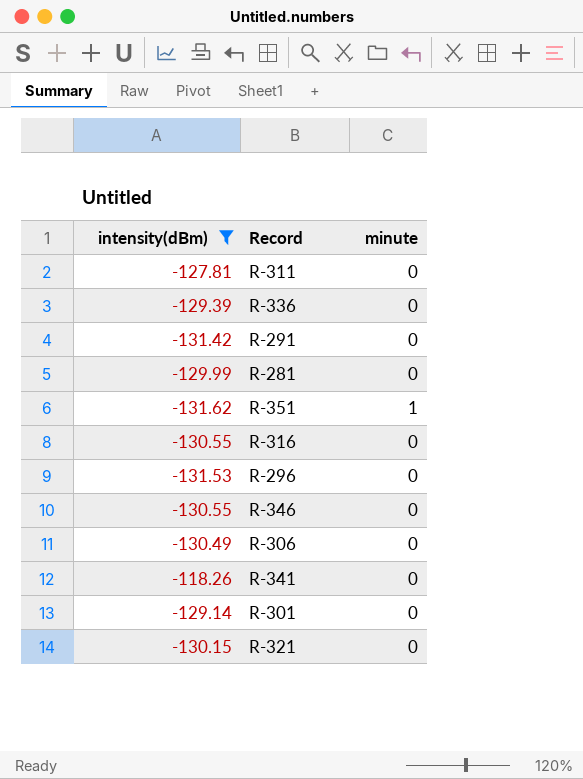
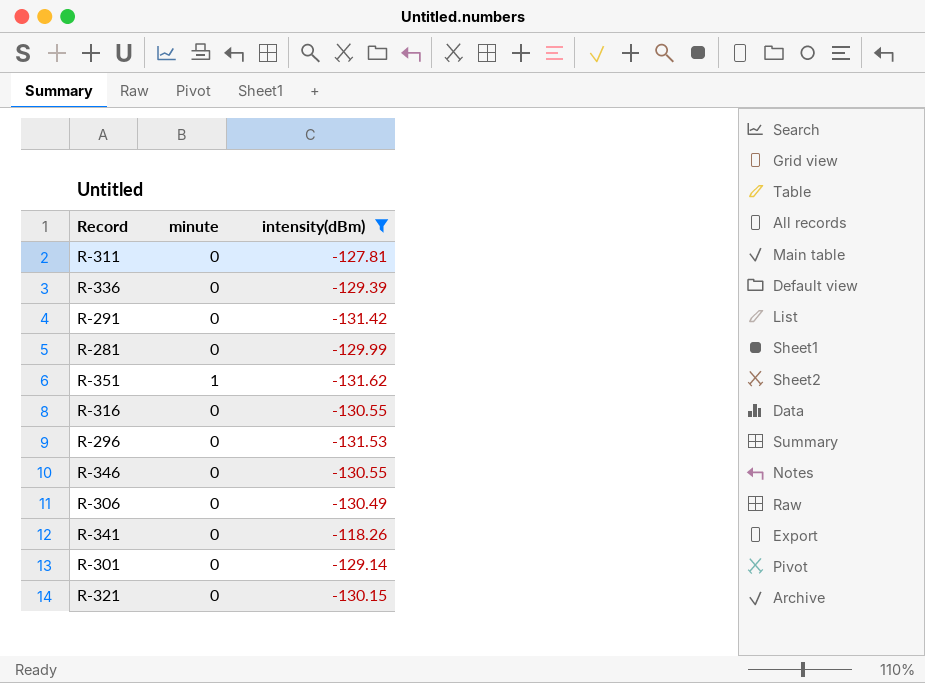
column intensity(dBm) | position: 1 -> 3

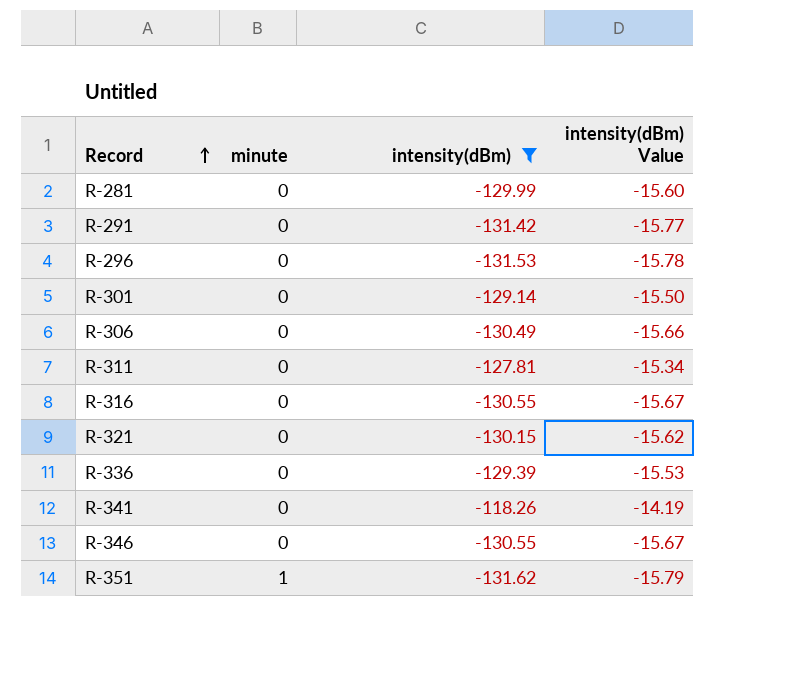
row order: none -> Record ascending
column intensity(dBm) Value | formula: none -> [intensity(dBm)] * 0.12

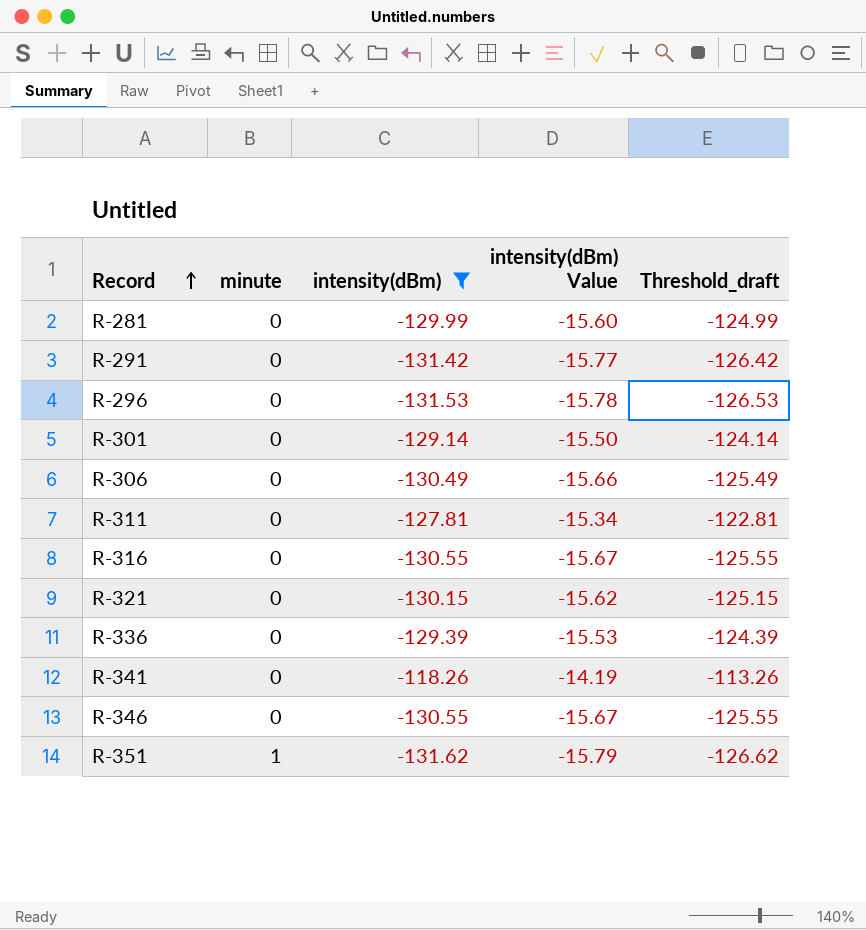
column Threshold_draft | formula: none -> [intensity(dBm)] + 5

